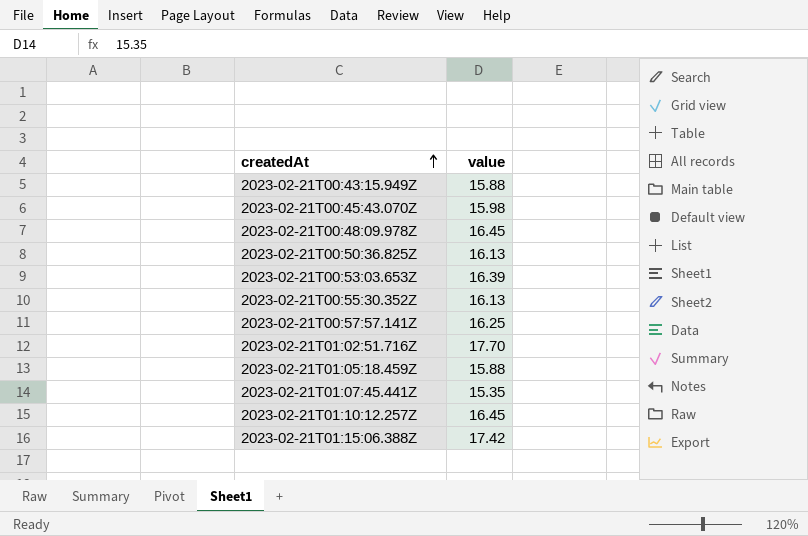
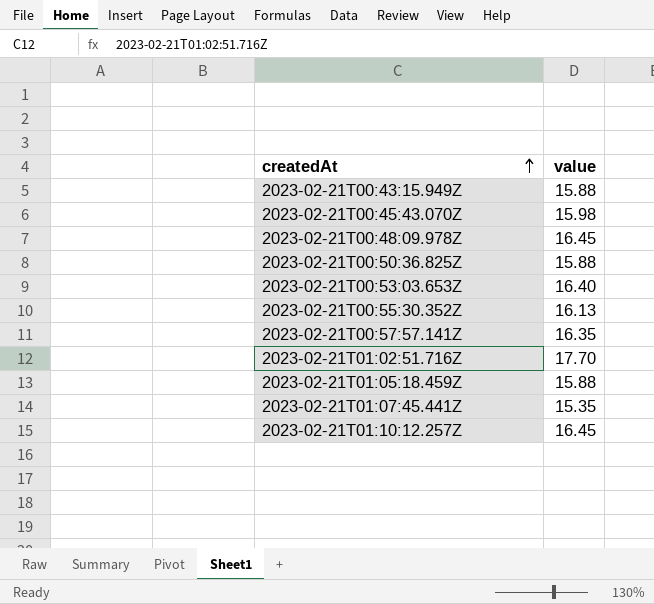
row 2023-02-21T01:15:06.388Z: 17.42 -> none
2023-02-21T00:50:36.825Z | value: 16.13 -> 15.88
2023-02-21T00:53:03.653Z | value: 16.39 -> 16.40
2023-02-21T00:57:57.141Z | value: 16.25 -> 16.35

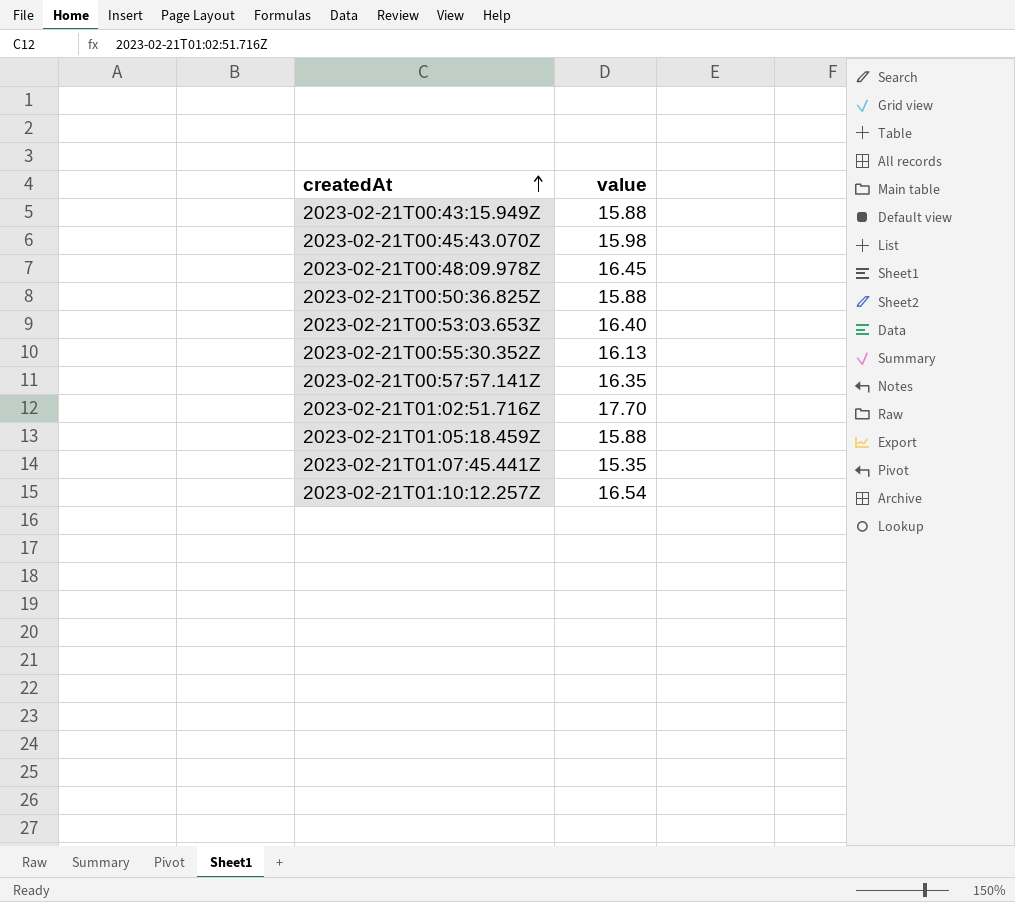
2023-02-21T01:10:12.257Z | value: 16.45 -> 16.54

